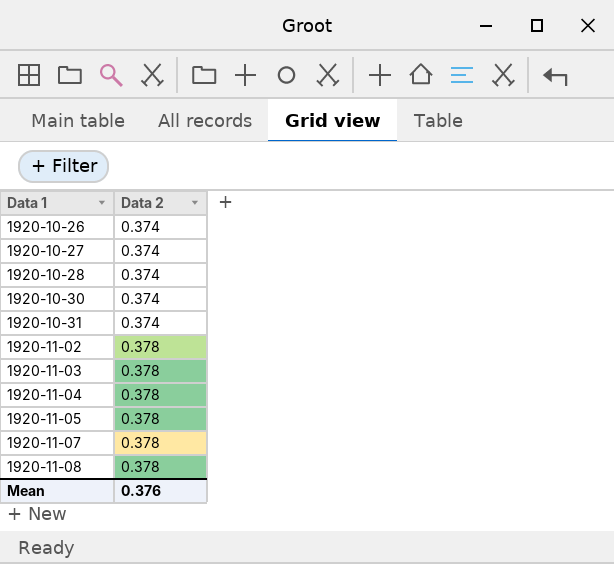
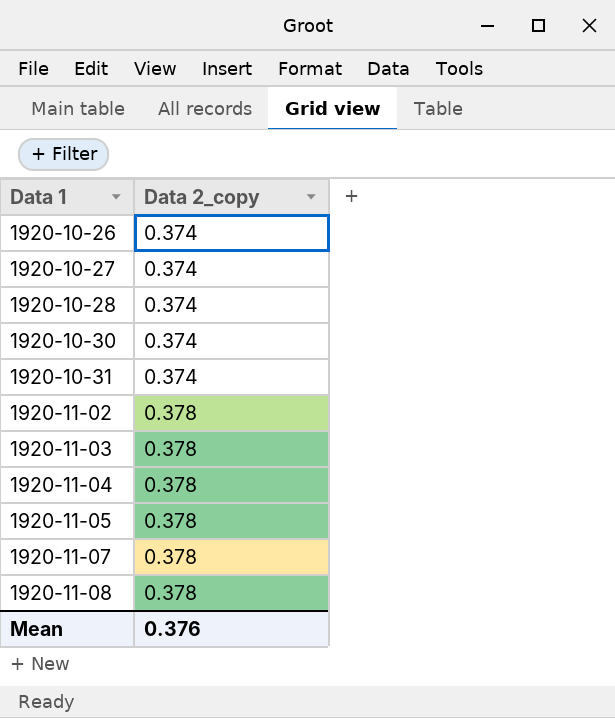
column name: Data 2 -> Data 2_copy

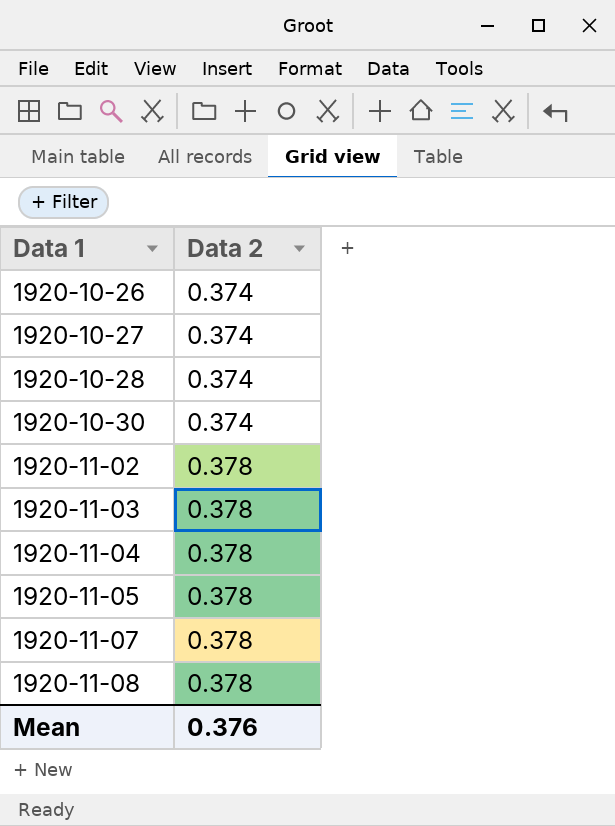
column name: Data 2_copy -> Data 2
row 1920-10-31: 0.374 -> none

